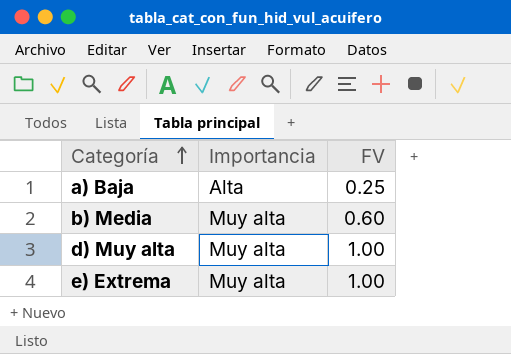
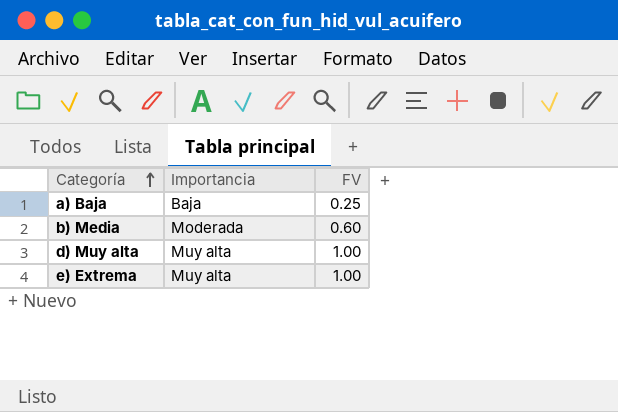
a) Baja | Importancia: Alta -> Baja
b) Media | Importancia: Muy alta -> Moderada

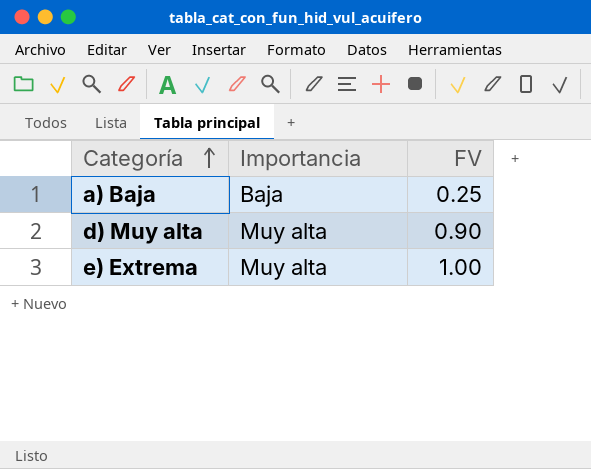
row b) Media: Moderada | 0.60 -> none
d) Muy alta | FV: 1.00 -> 0.90

